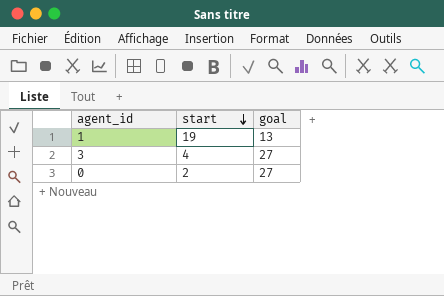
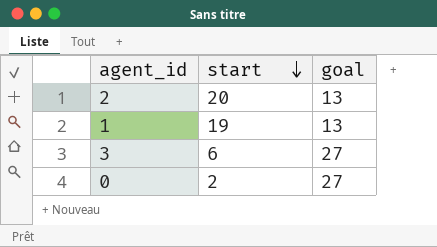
row 2: none -> 20 | 13
3 | start: 4 -> 6

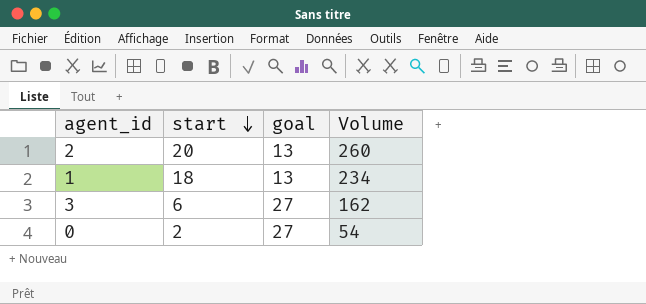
column Volume | formula: none -> [start] * [goal]
1 | start: 19 -> 18

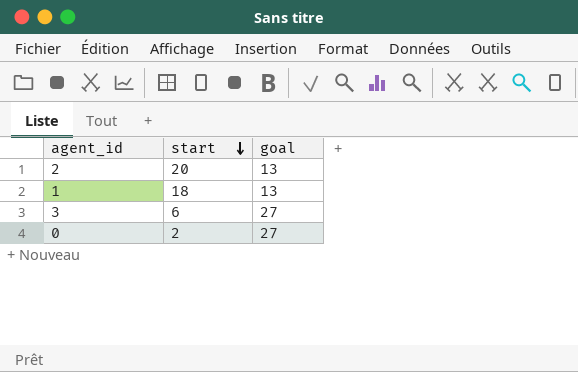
column Volume | formula: [start] * [goal] -> none

